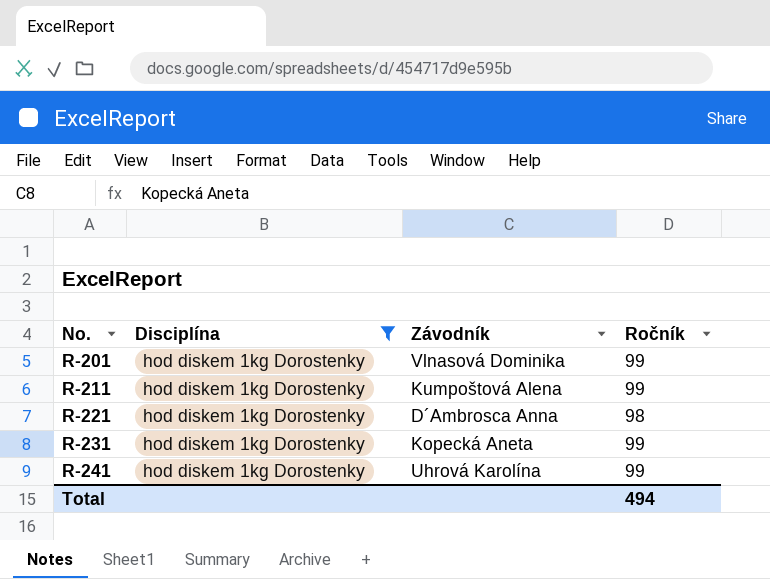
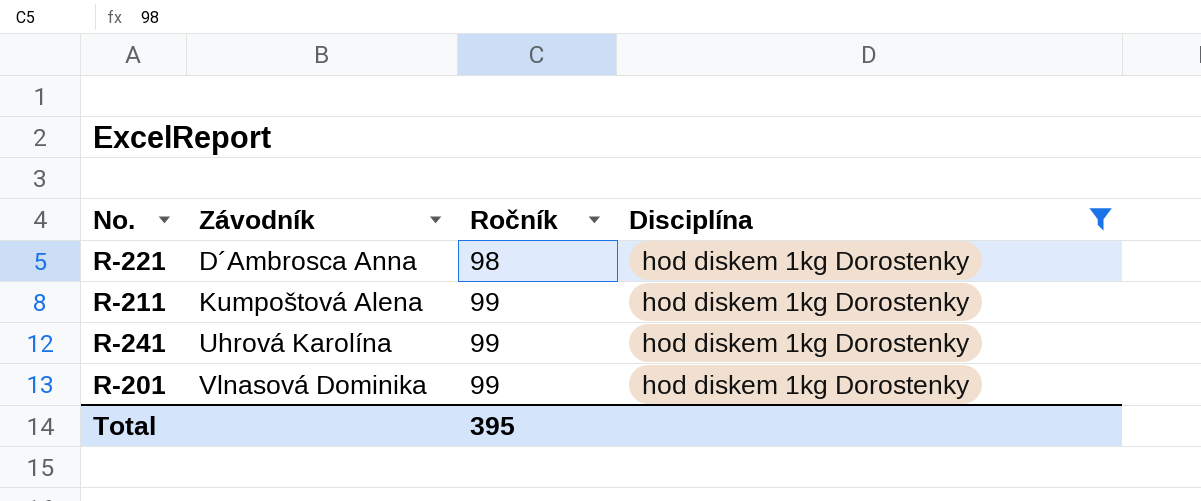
row order: No. ascending -> Závodník ascending
column Disciplína | position: 2 -> 4
row R-231: hod diskem 1kg Dorostenky | Kopecká Aneta | 99 -> none
Total | Ročník: 494 -> 395

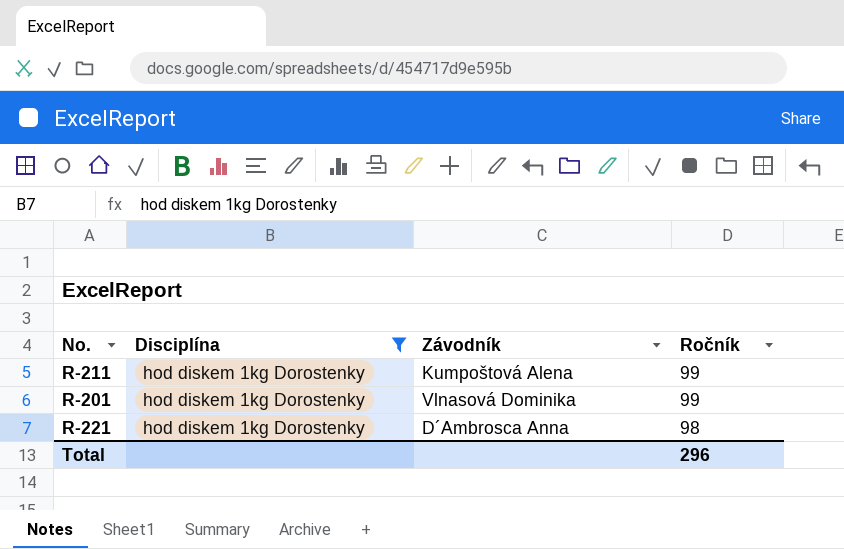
row order: Závodník ascending -> Ročník descending
column Disciplína | position: 4 -> 2
row R-241: Uhrová Karolína | 99 | hod diskem 1kg Dorostenky -> none
Total | Ročník: 395 -> 296

